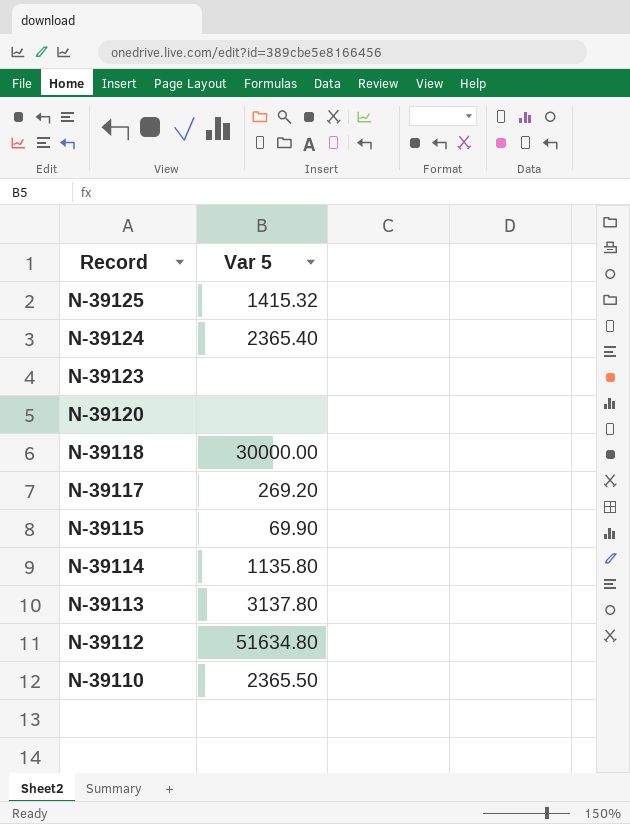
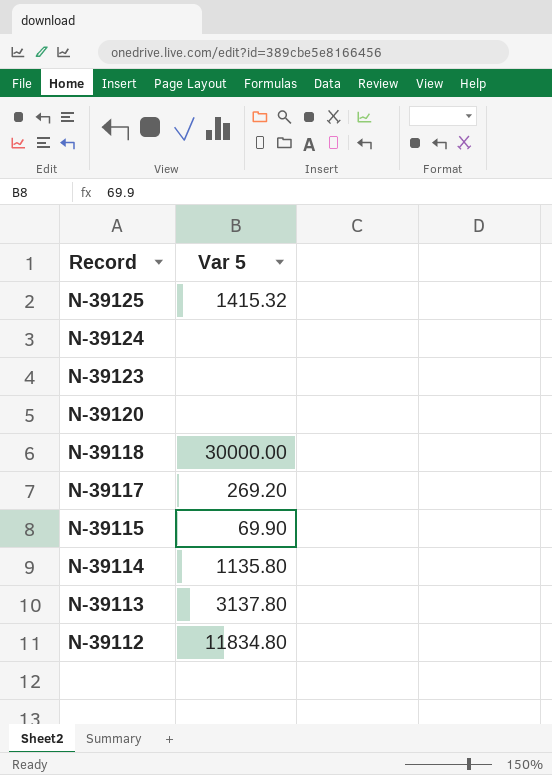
row N-39110: 2365.50 -> none
N-39124 | Var 5: 2365.40 -> none
N-39112 | Var 5: 51634.80 -> 11834.80

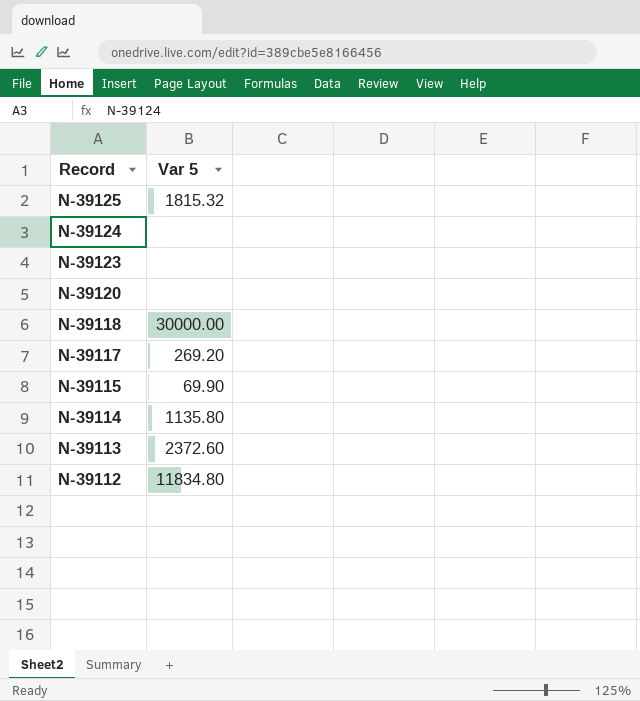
N-39125 | Var 5: 1415.32 -> 1815.32
N-39113 | Var 5: 3137.80 -> 2372.60

